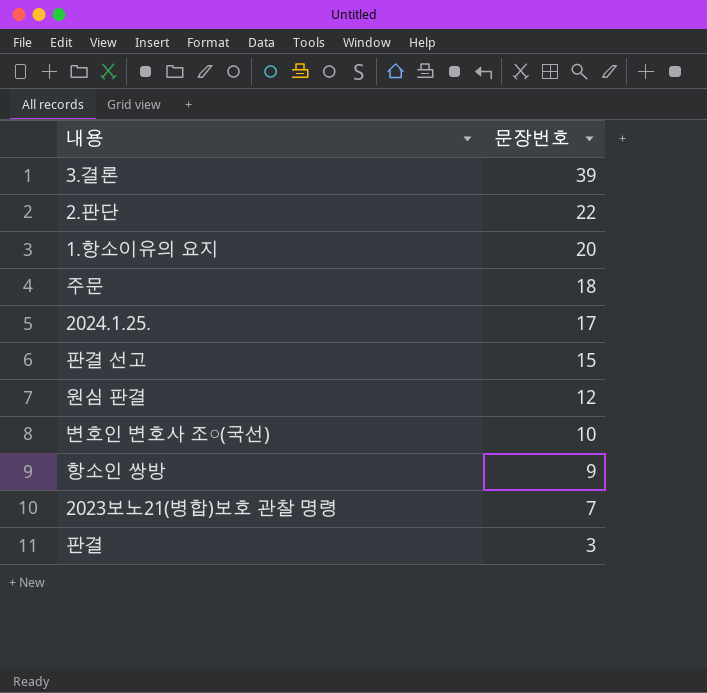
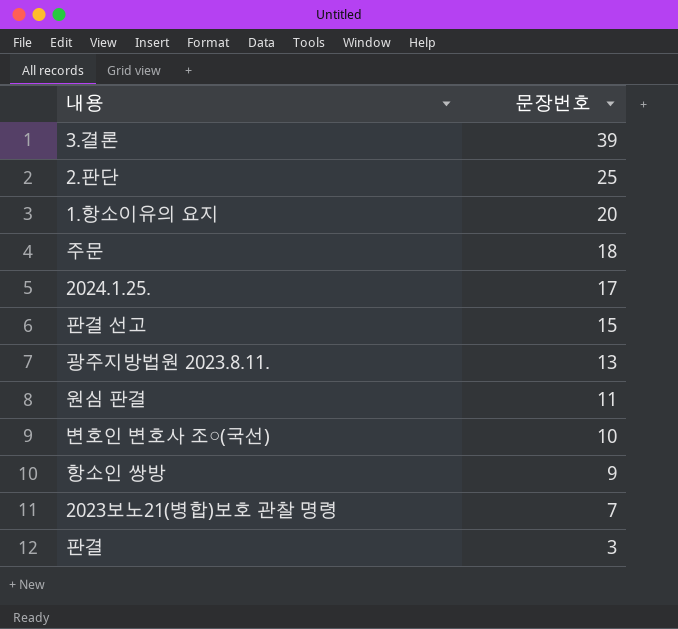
2.판단 | 문장번호: 22 -> 25
row 광주지방법원 2023.8.11.: none -> 13
원심 판결 | 문장번호: 12 -> 11

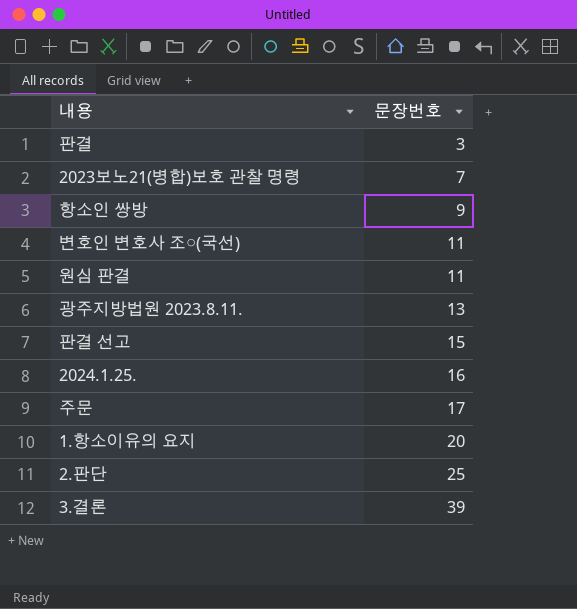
row order: 문장번호 descending -> 문장번호 ascending
변호인 변호사 조○(국선) | 문장번호: 10 -> 11
2024.1.25. | 문장번호: 17 -> 16
주문 | 문장번호: 18 -> 17

